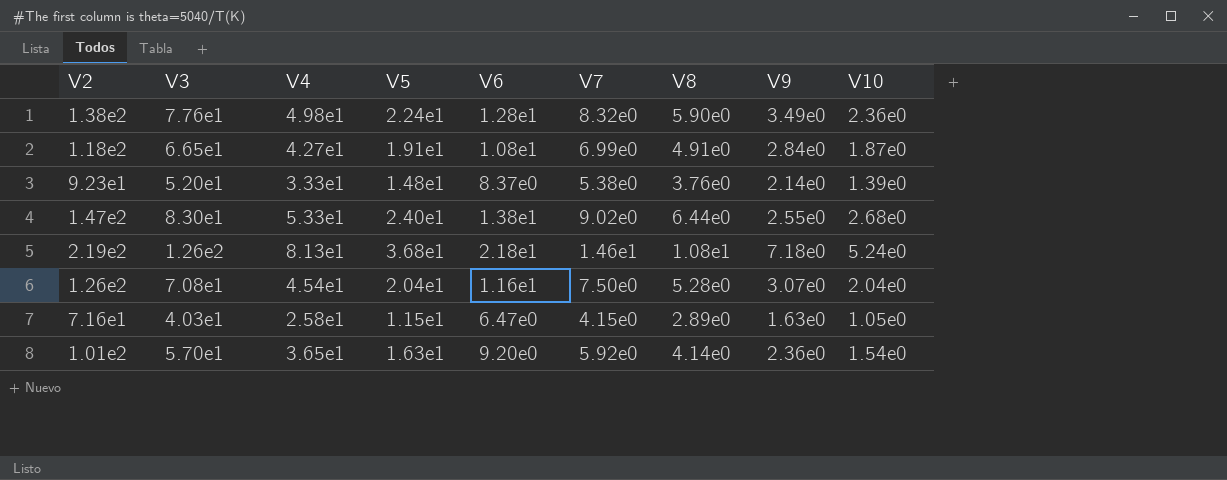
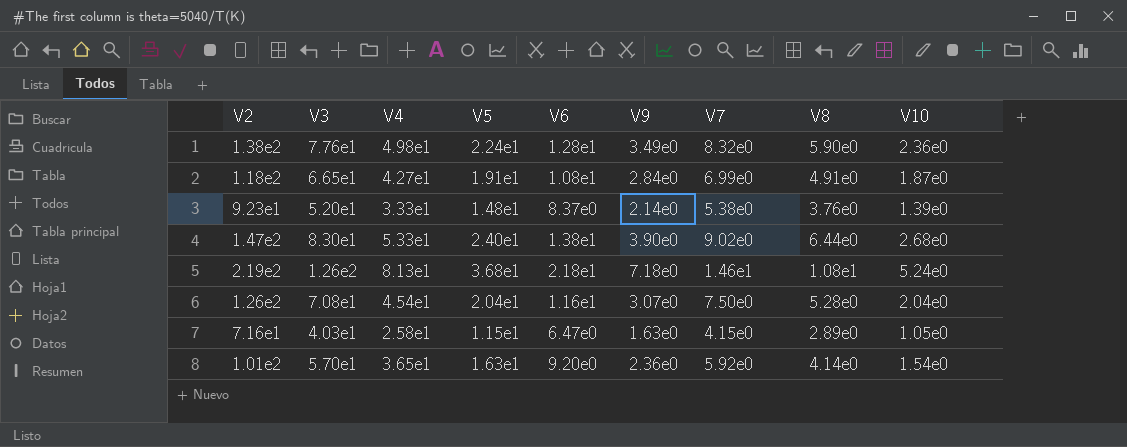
column V9 | position: 8 -> 6
1.47e2 | V9: 2.55e0 -> 3.90e0

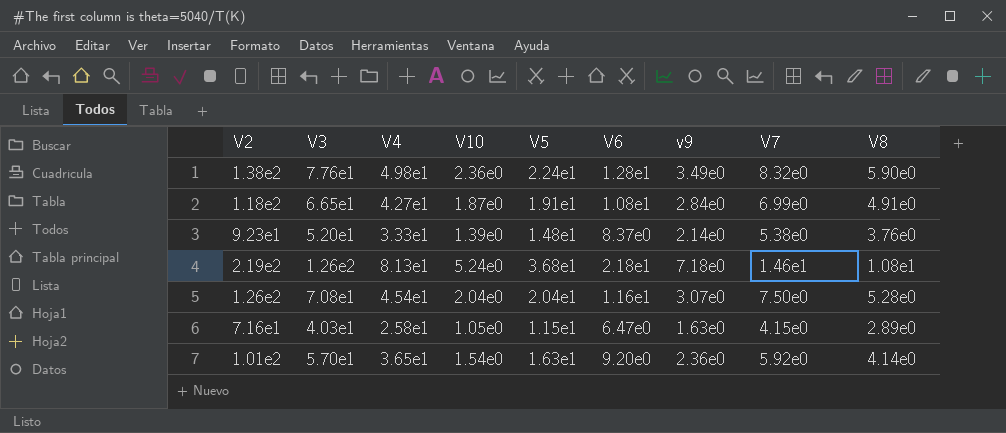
column V10 | position: 9 -> 4
column name: V9 -> v9
row 1.47e2: 8.30e1 | 5.33e1 | 2.40e1 | 1.38e1 | 3.90e0 | 9.02e0 | 6.44e0 | 2.68e0 -> none

